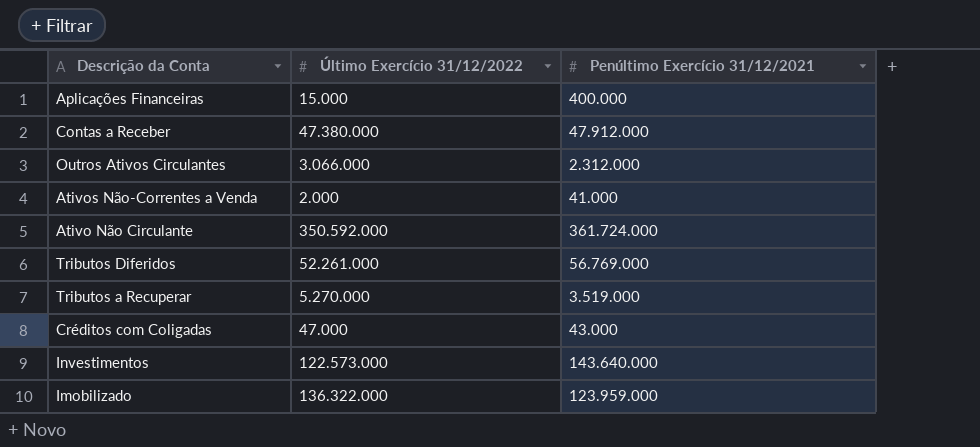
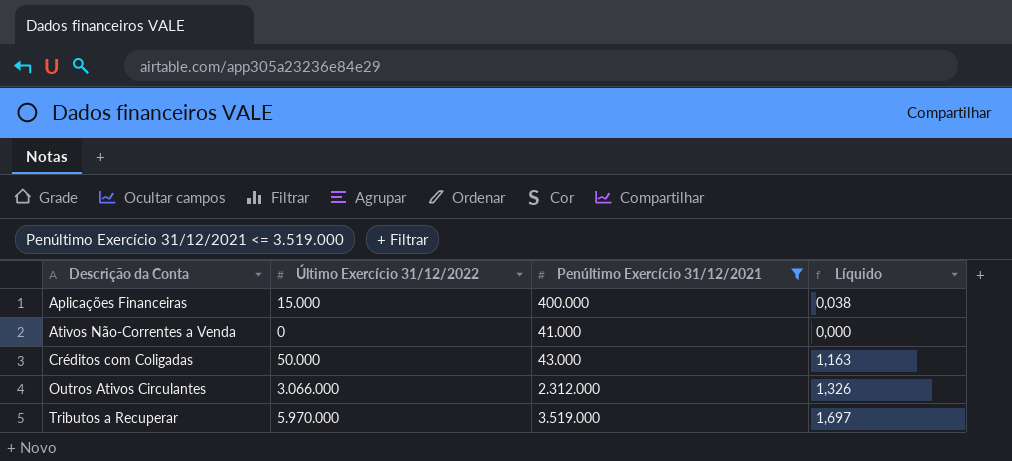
filter: none -> Penúltimo Exercício 31/12/2021 <= 3.519.000
row order: none -> Descrição da Conta ascending
column Líquido | formula: none -> [Último Exercício 31/12/2022] / [Penúltimo Exercício 31/12/2021]
Ativos Não-Correntes a Venda | Último Exercício 31/12/2022: 2.000 -> 0
Créditos com Coligadas | Último Exercício 31/12/2022: 47.000 -> 50.000
Tributos a Recuperar | Último Exercício 31/12/2022: 5.270.000 -> 5.970.000

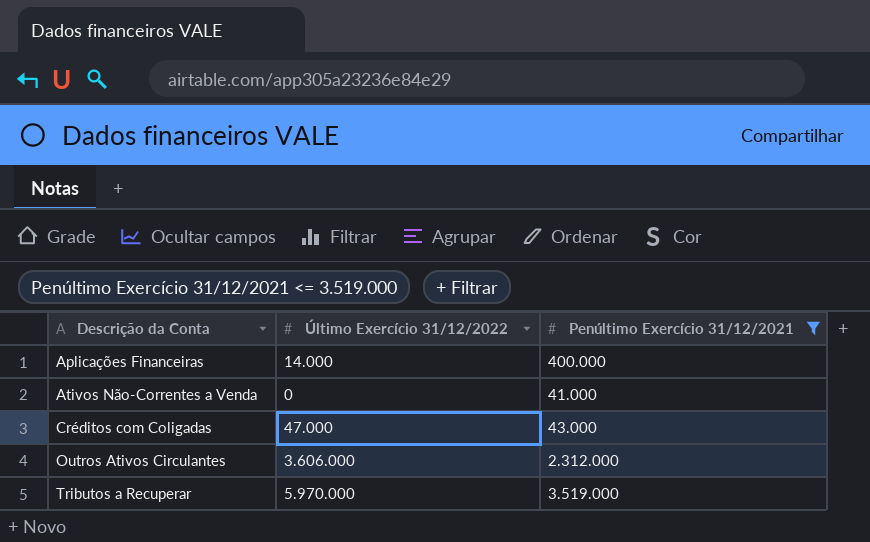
column Líquido | formula: [Último Exercício 31/12/2022] / [Penúltimo Exercício 31/12/2021] -> none
Aplicações Financeiras | Último Exercício 31/12/2022: 15.000 -> 14.000
Créditos com Coligadas | Último Exercício 31/12/2022: 50.000 -> 47.000
Outros Ativos Circulantes | Último Exercício 31/12/2022: 3.066.000 -> 3.606.000

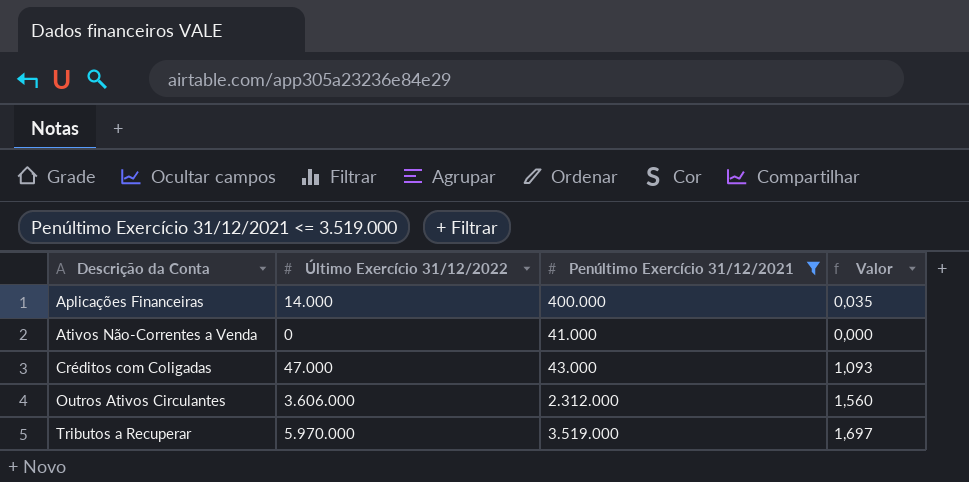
column Valor | formula: none -> [Último Exercício 31/12/2022] / [Penúltimo Exercício 31/12/2021]

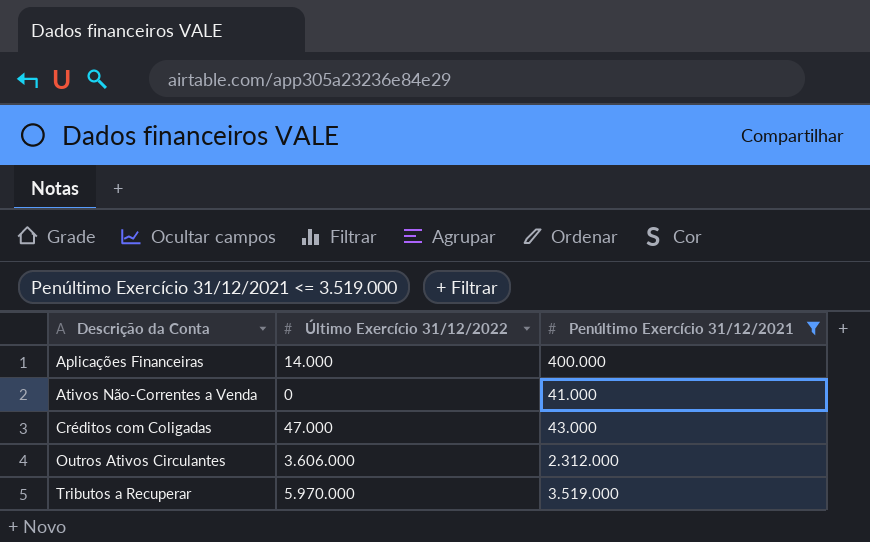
column Valor | formula: [Último Exercício 31/12/2022] / [Penúltimo Exercício 31/12/2021] -> none

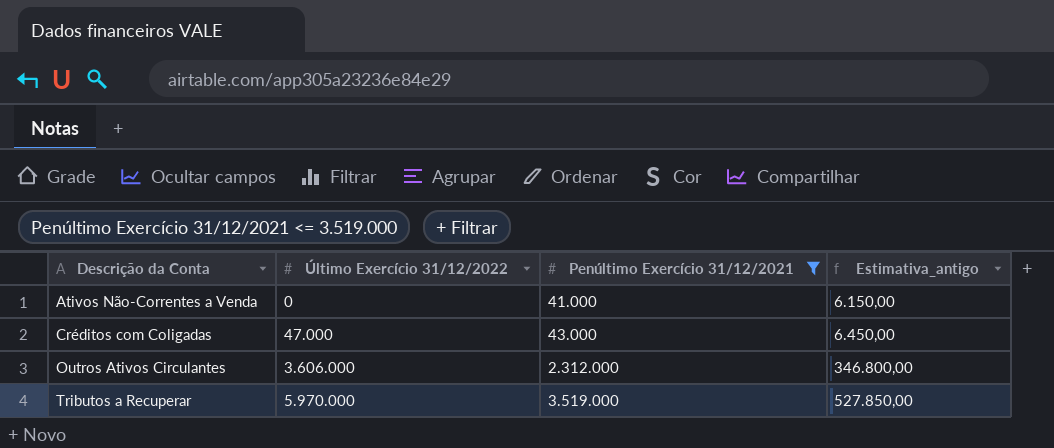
column Estimativa_antigo | formula: none -> [Penúltimo Exercício 31/12/2021] * 0,15
row Aplicações Financeiras: 14.000 | 400.000 -> none

